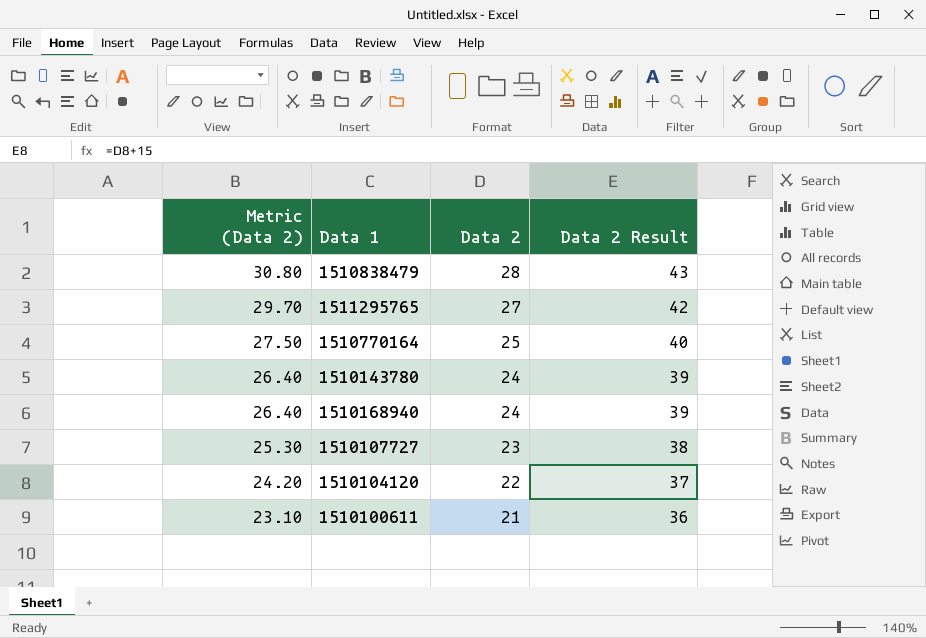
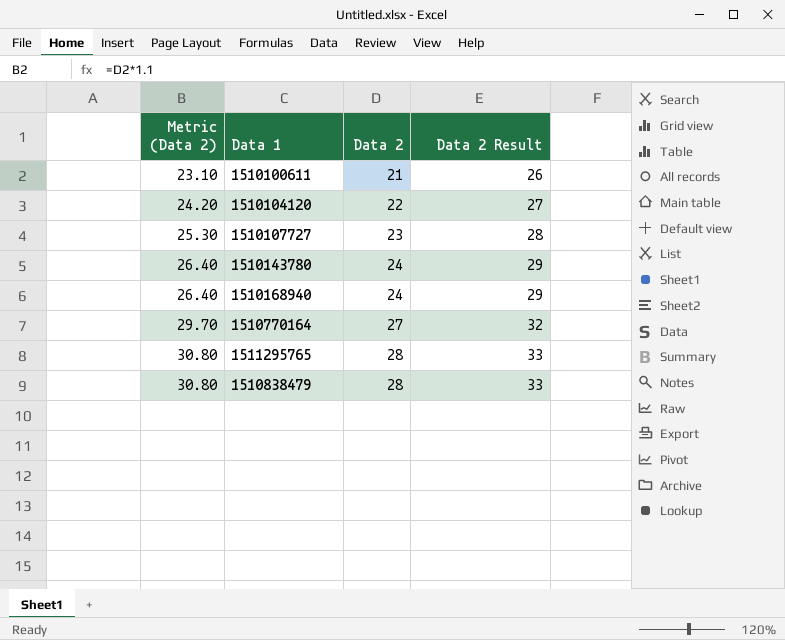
row order: Metric (Data 2) descending -> Metric (Data 2) ascending
column Data 2 Result | formula: [Data 2] + 15 -> [Data 2] + 5
1510770164 | Metric (Data 2): 27.50 -> 29.70
1510770164 | Data 2: 25 -> 27
1511295765 | Metric (Data 2): 29.70 -> 30.80
1511295765 | Data 2: 27 -> 28

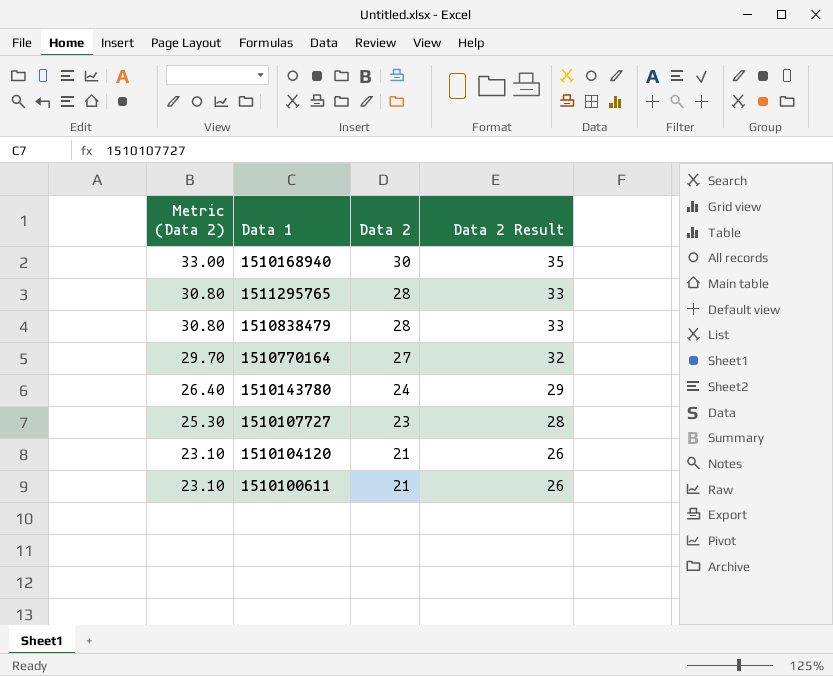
row order: Metric (Data 2) ascending -> Metric (Data 2) descending
1510168940 | Metric (Data 2): 26.40 -> 33.00
1510168940 | Data 2: 24 -> 30
1510168940 | Data 2 Result: 29 -> 35
1510104120 | Metric (Data 2): 24.20 -> 23.10
1510104120 | Data 2: 22 -> 21
1510104120 | Data 2 Result: 27 -> 26

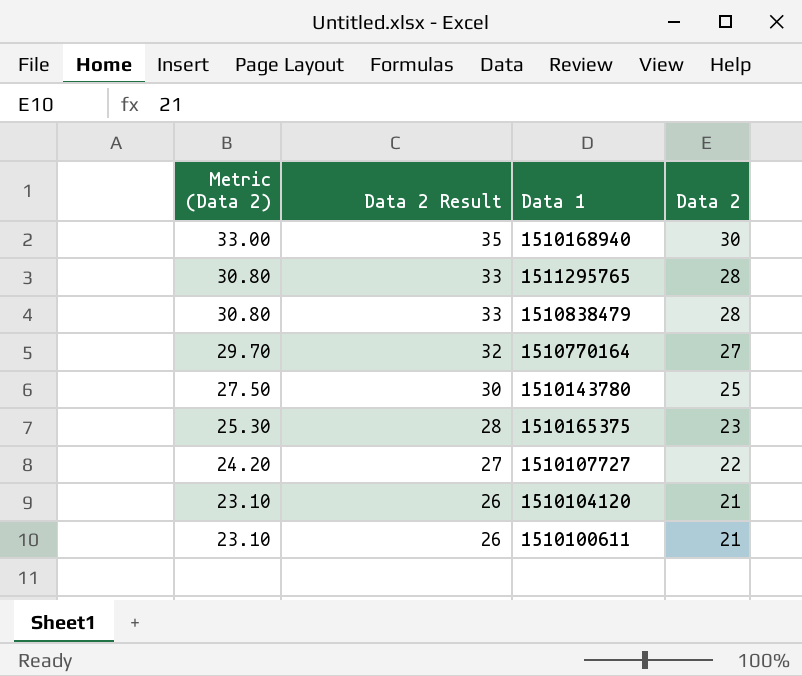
column Data 2 Result | position: 4 -> 2
1510143780 | Metric (Data 2): 26.40 -> 27.50
1510143780 | Data 2 Result: 29 -> 30
1510143780 | Data 2: 24 -> 25
row 1510165375: none -> 25.30 | 28 | 23
1510107727 | Metric (Data 2): 25.30 -> 24.20
1510107727 | Data 2 Result: 28 -> 27
1510107727 | Data 2: 23 -> 22

